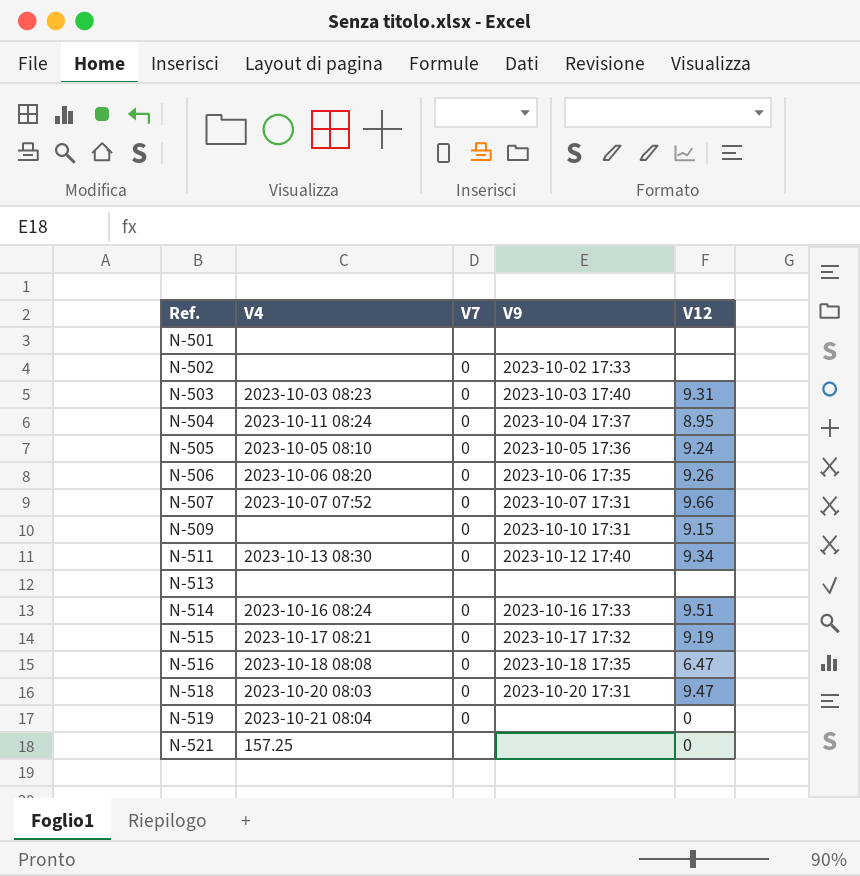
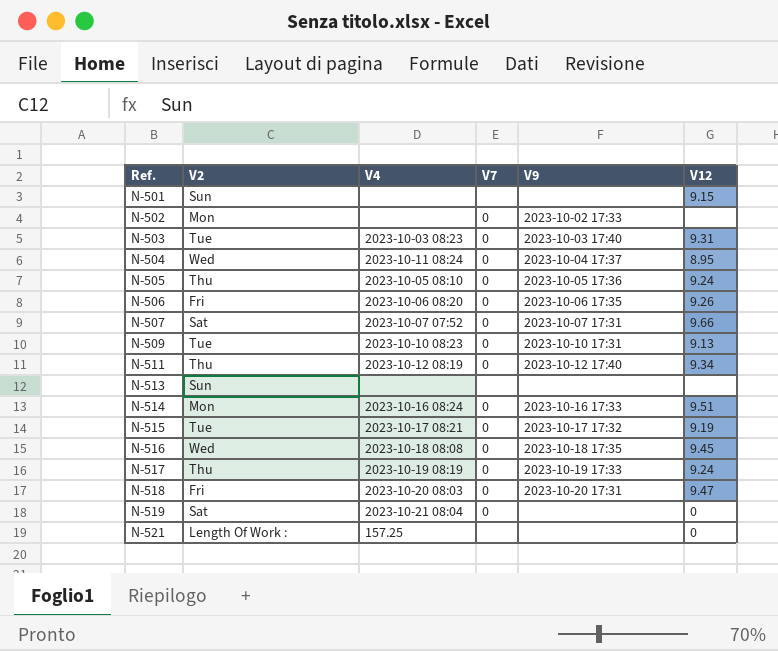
column V2 | position: none -> 2
N-501 | V12: none -> 9.15
N-509 | V4: none -> 2023-10-10 08:23
N-509 | V12: 9.15 -> 9.13
N-511 | V4: 2023-10-13 08:30 -> 2023-10-12 08:19
N-516 | V12: 6.47 -> 9.45
row N-517: none -> Thu | 2023-10-19 08:19 | 0 | 2023-10-19 17:33 | 9.24

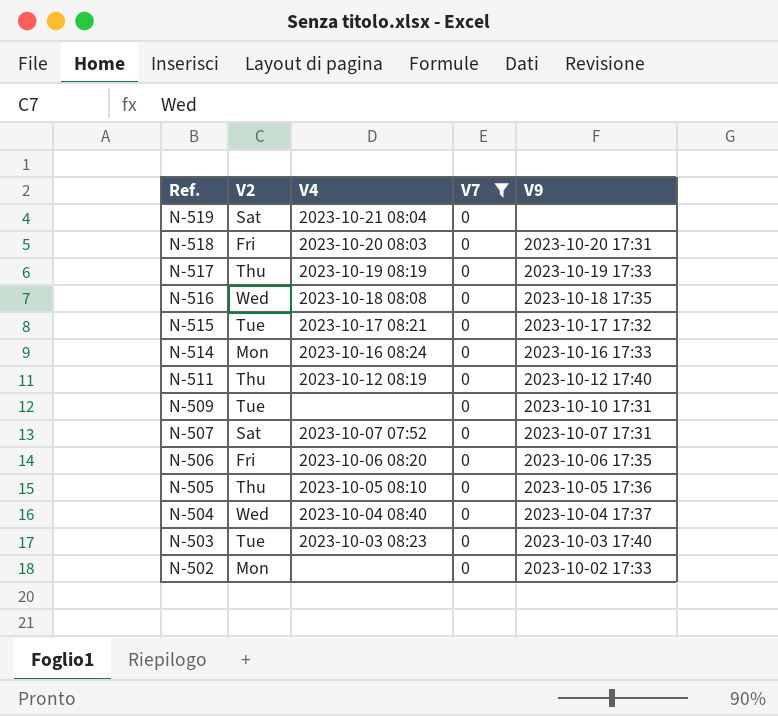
filter: none -> V7 = 0
row order: Ref. ascending -> Ref. descending
column V12 | position: 6 -> none
N-509 | V4: 2023-10-10 08:23 -> none
N-504 | V4: 2023-10-11 08:24 -> 2023-10-04 08:40

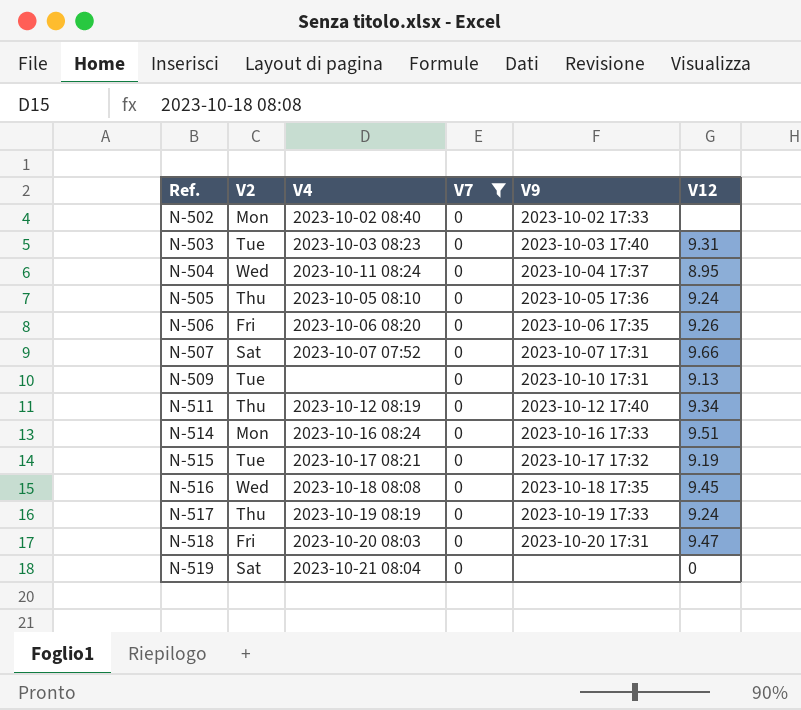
row order: Ref. descending -> Ref. ascending
column V12 | position: none -> 6
N-502 | V4: none -> 2023-10-02 08:40
N-504 | V4: 2023-10-04 08:40 -> 2023-10-11 08:24

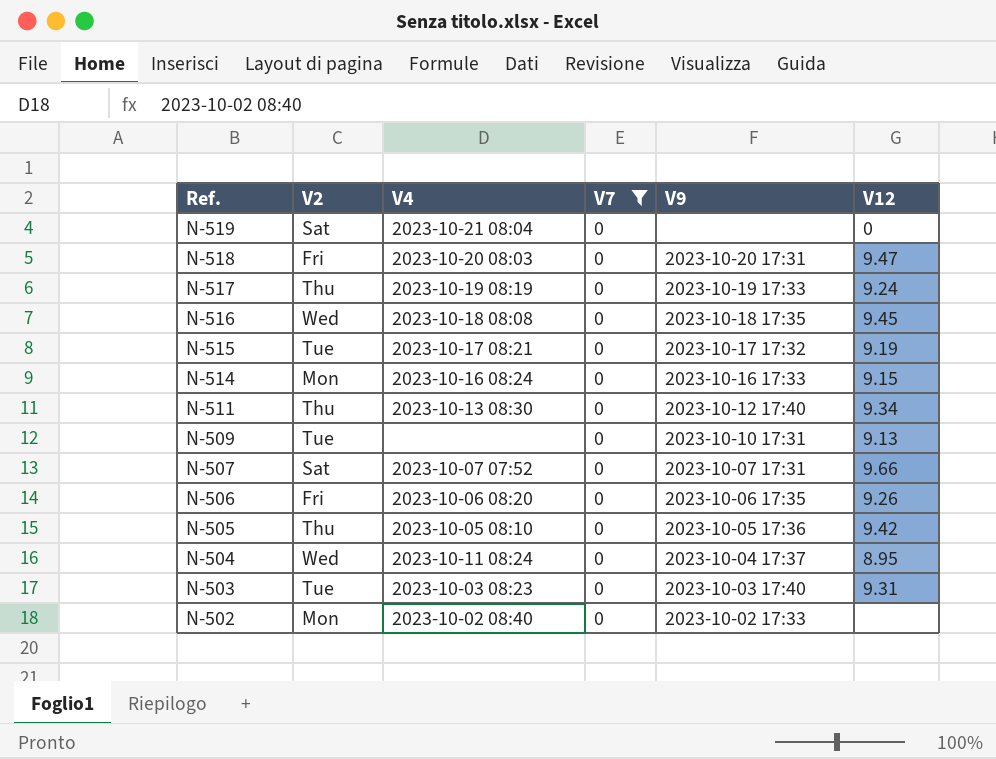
row order: Ref. ascending -> Ref. descending
N-514 | V12: 9.51 -> 9.15
N-511 | V4: 2023-10-12 08:19 -> 2023-10-13 08:30
N-505 | V12: 9.24 -> 9.42

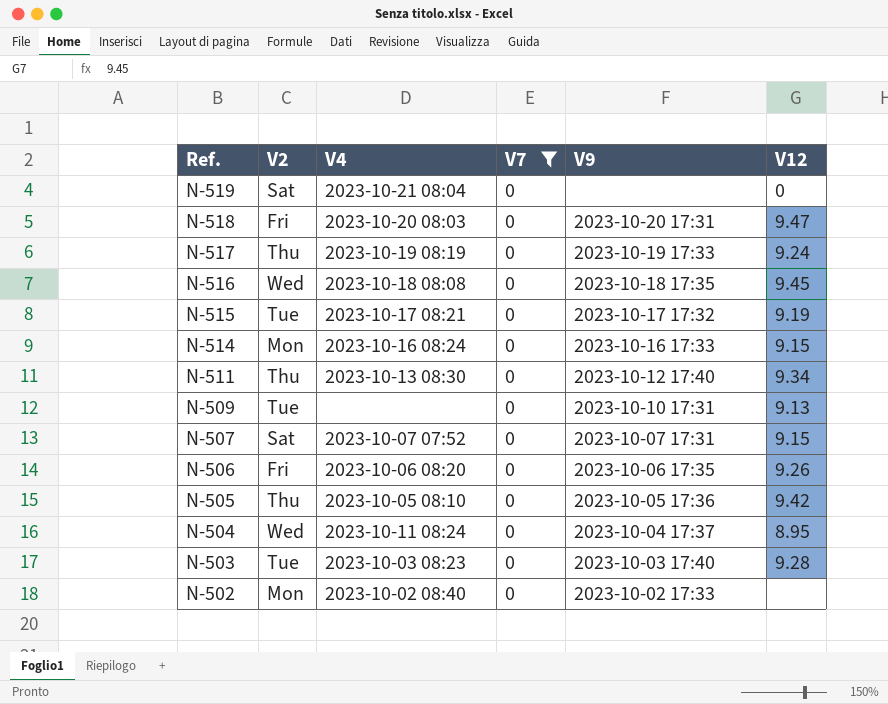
N-507 | V12: 9.66 -> 9.15
N-503 | V12: 9.31 -> 9.28

